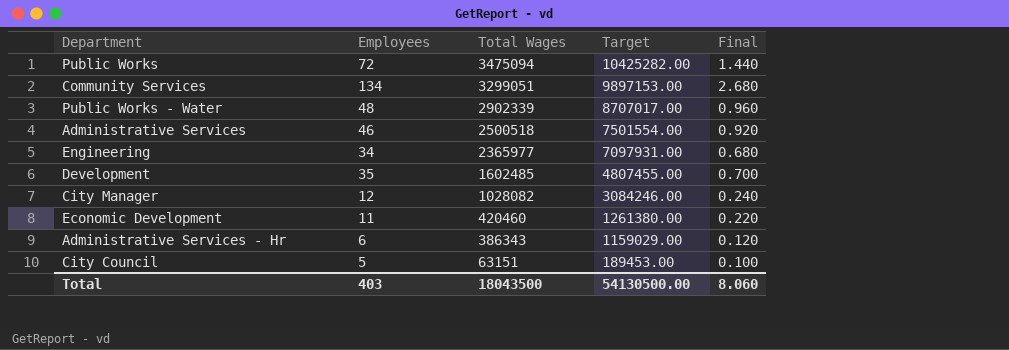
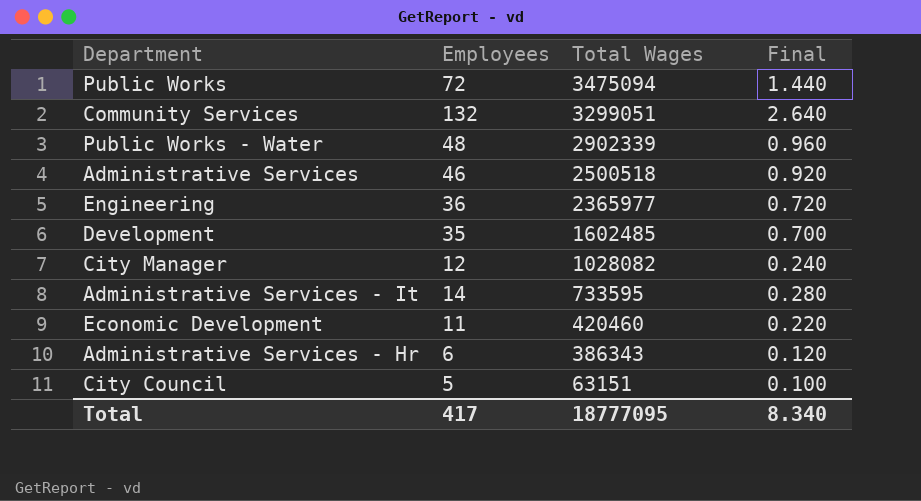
column Target | formula: [Total Wages] * 3 -> none
Community Services | Employees: 134 -> 132
Community Services | Final: 2.680 -> 2.640
Engineering | Employees: 34 -> 36
Engineering | Final: 0.680 -> 0.720
row Administrative Services - It: none -> 14 | 733595 | 0.280
Total | Employees: 403 -> 417
Total | Total Wages: 18043500 -> 18777095
Total | Final: 8.060 -> 8.340

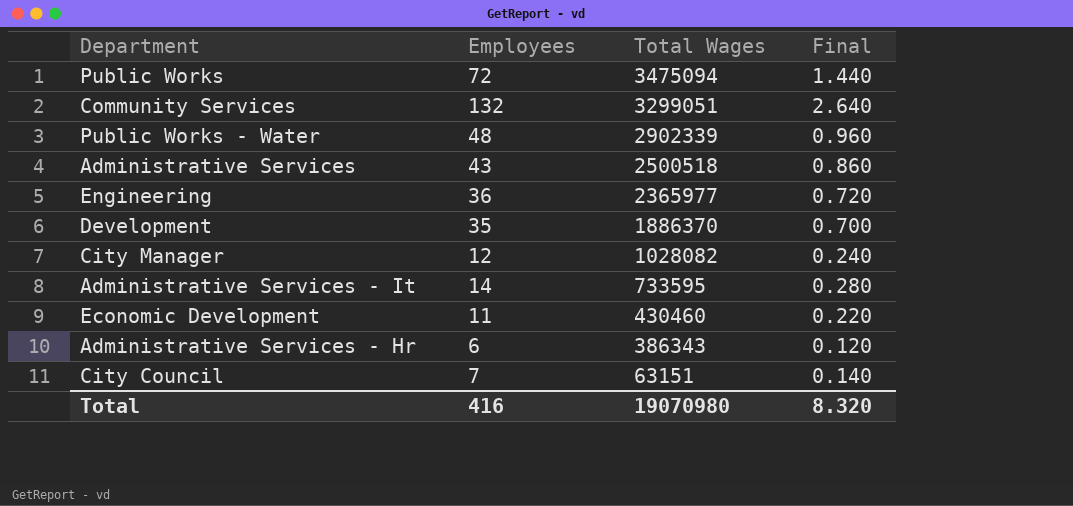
Administrative Services | Employees: 46 -> 43
Administrative Services | Final: 0.920 -> 0.860
Development | Total Wages: 1602485 -> 1886370
Economic Development | Total Wages: 420460 -> 430460
City Council | Employees: 5 -> 7
City Council | Final: 0.100 -> 0.140
Total | Employees: 417 -> 416
Total | Total Wages: 18777095 -> 19070980
Total | Final: 8.340 -> 8.320

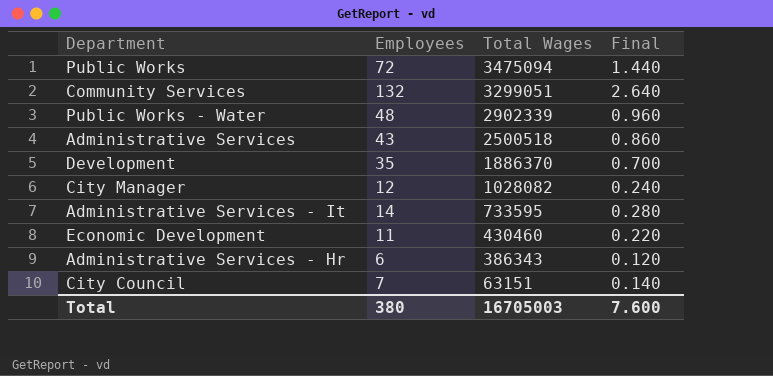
row Engineering: 36 | 2365977 | 0.720 -> none
Total | Employees: 416 -> 380
Total | Total Wages: 19070980 -> 16705003
Total | Final: 8.320 -> 7.600

